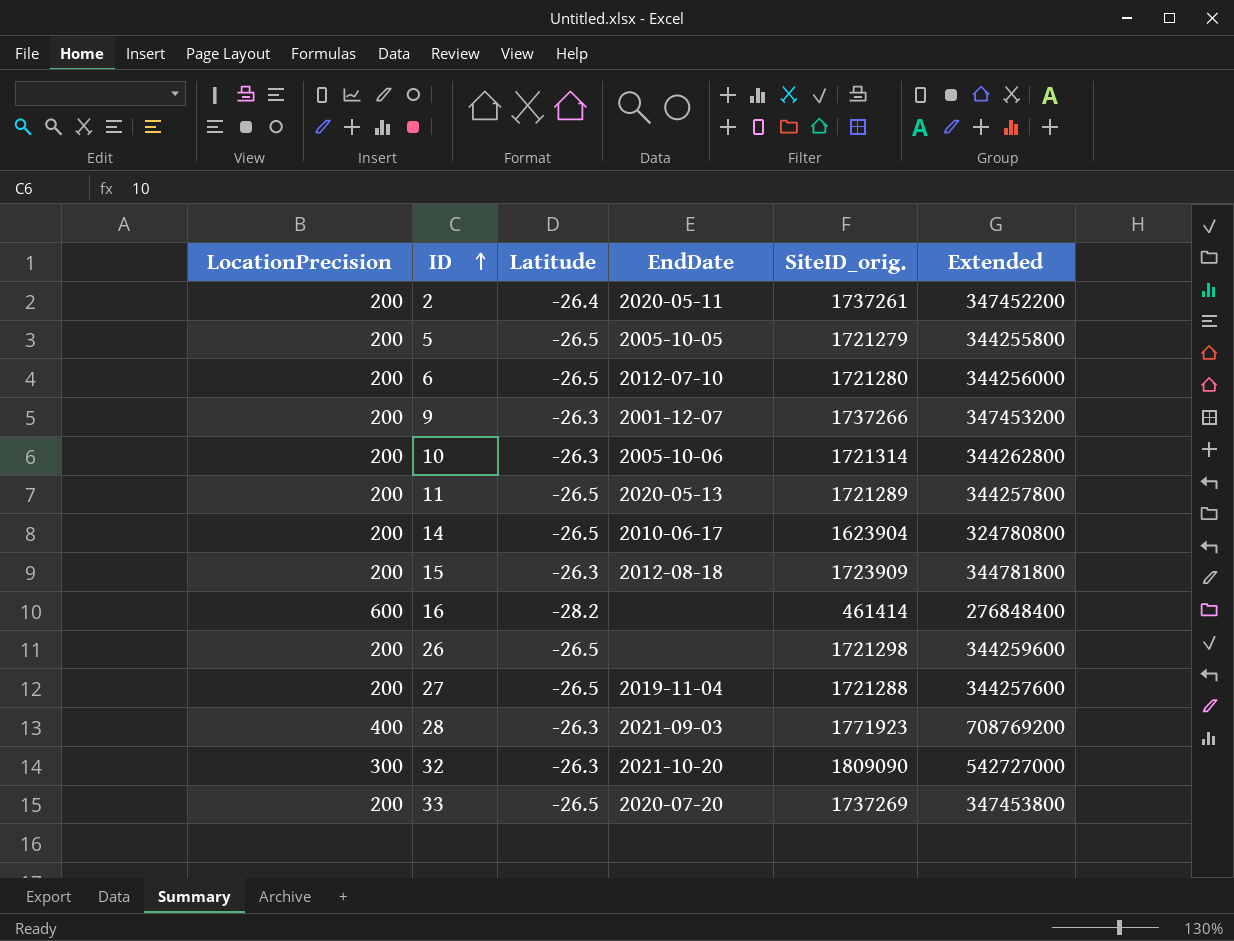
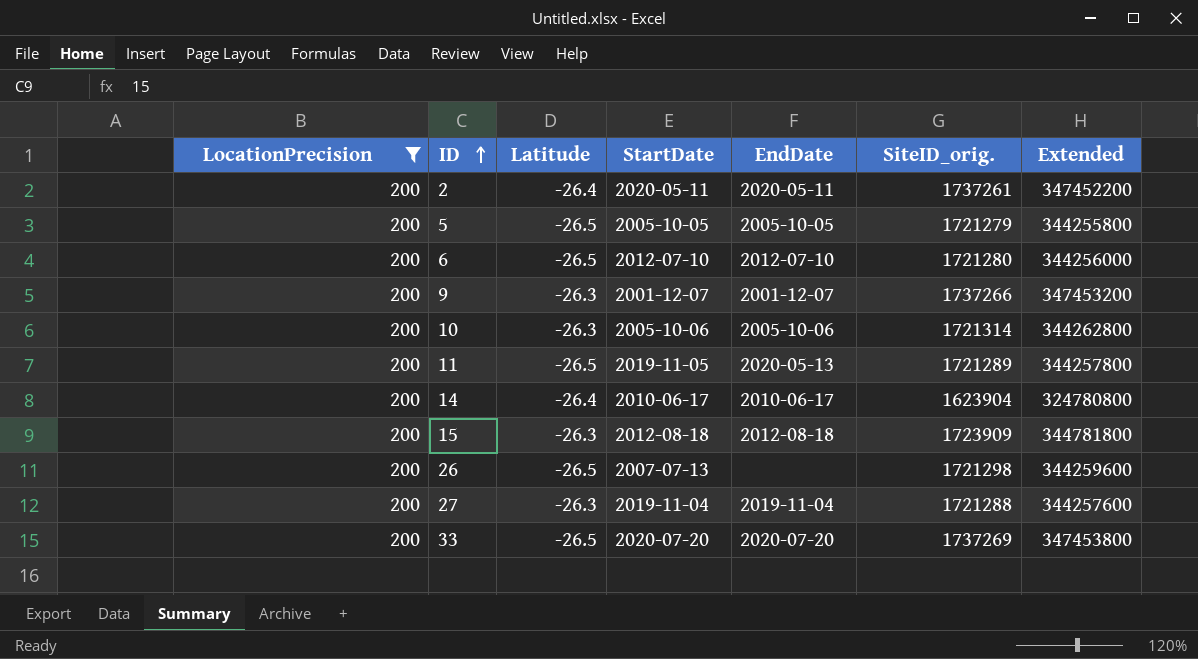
filter: none -> LocationPrecision = 200
column StartDate | position: none -> 4
14 | Latitude: -26.5 -> -26.4
27 | Latitude: -26.5 -> -26.3

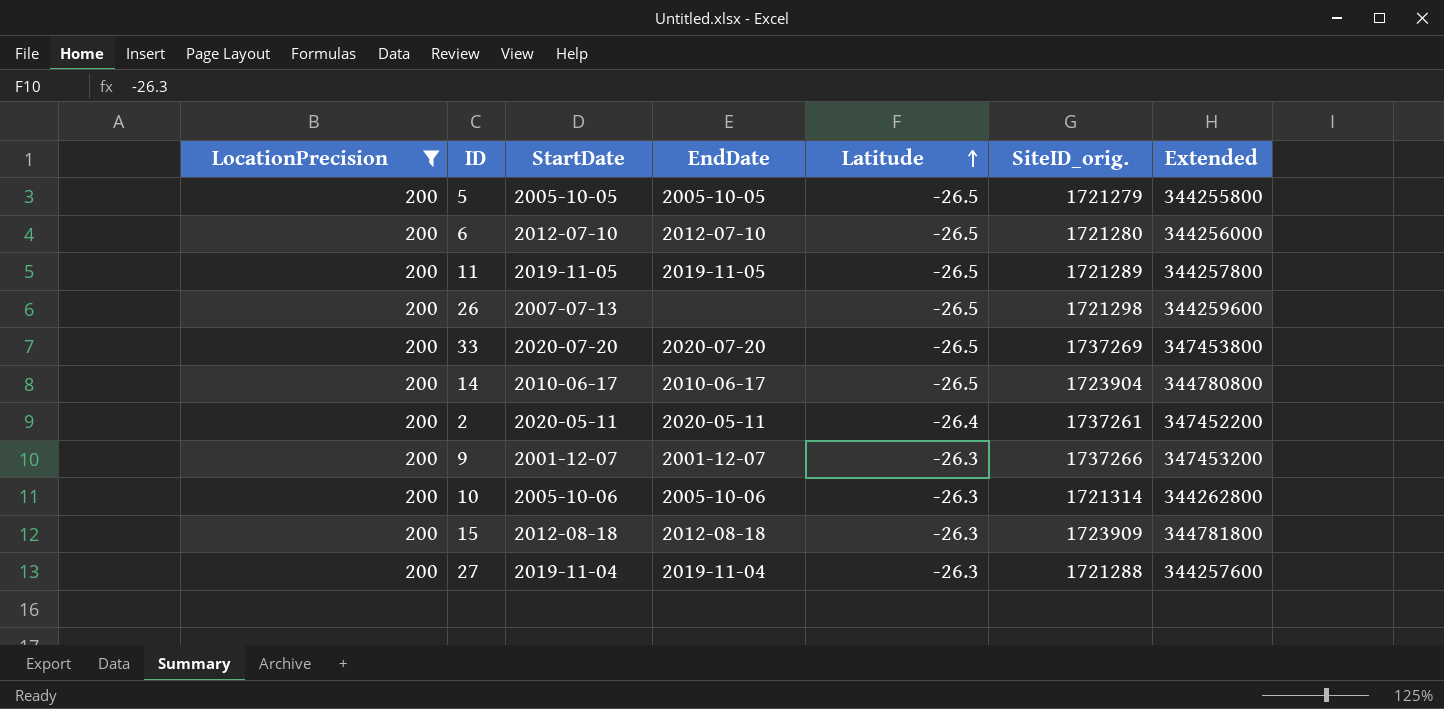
row order: ID ascending -> Latitude ascending
column Latitude | position: 3 -> 5
11 | EndDate: 2020-05-13 -> 2019-11-05
14 | Latitude: -26.4 -> -26.5
14 | SiteID_orig.: 1623904 -> 1723904
14 | Extended: 324780800 -> 344780800

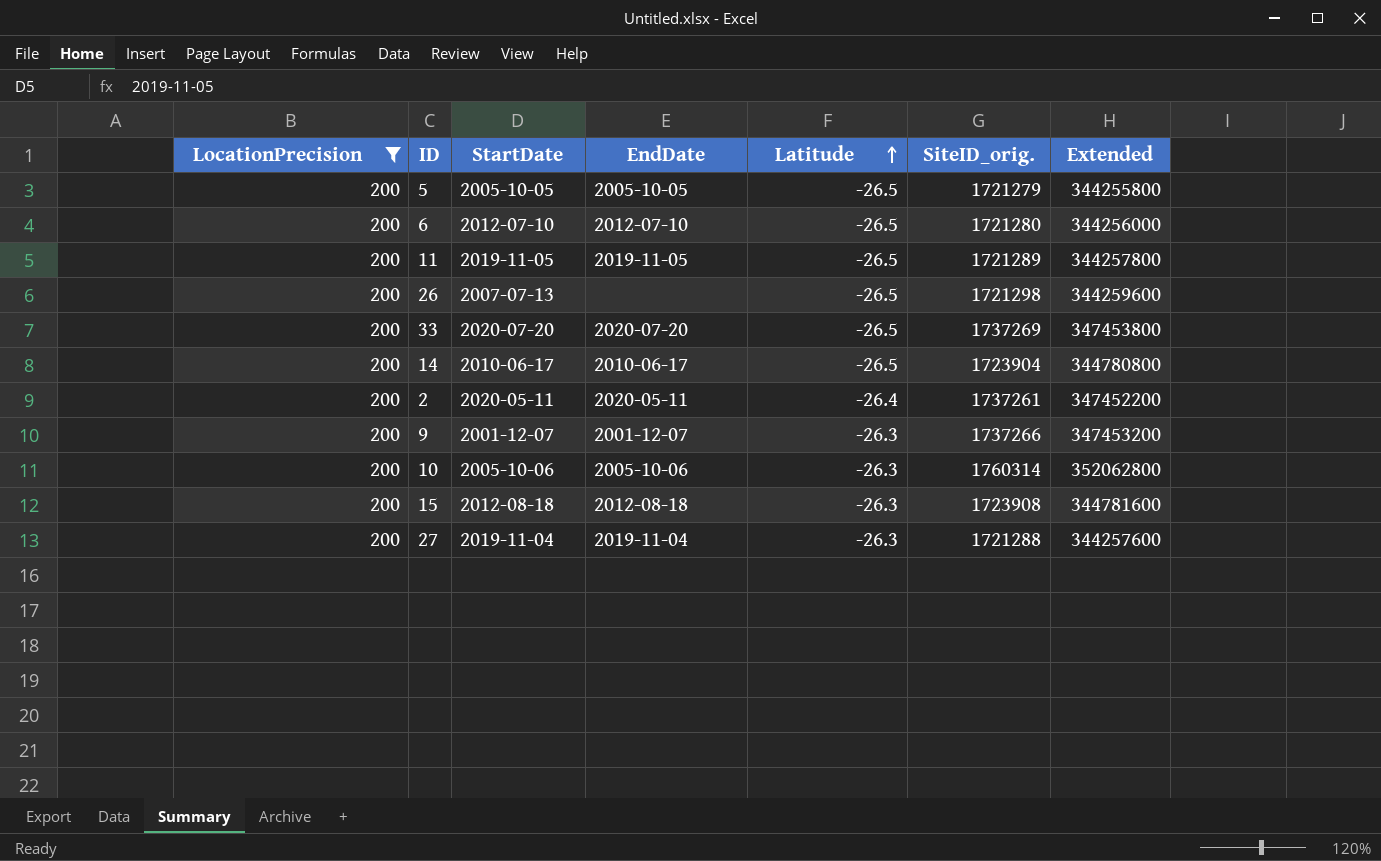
10 | SiteID_orig.: 1721314 -> 1760314
10 | Extended: 344262800 -> 352062800
15 | SiteID_orig.: 1723909 -> 1723908
15 | Extended: 344781800 -> 344781600

